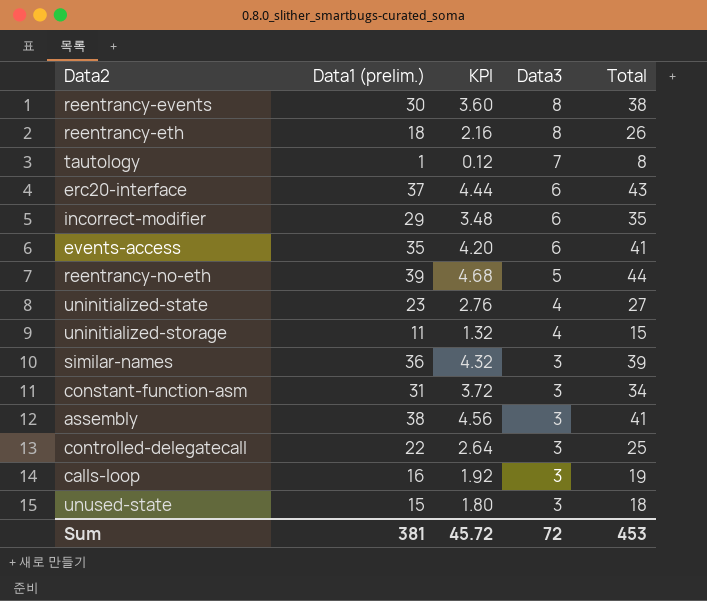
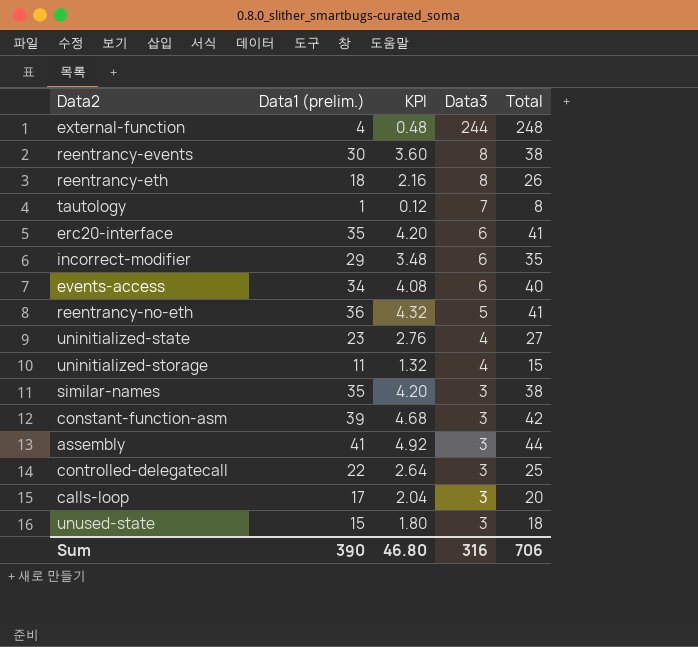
row external-function: none -> 4 | 0.48 | 244 | 248
erc20-interface | Data1 (prelim.): 37 -> 35
erc20-interface | KPI: 4.44 -> 4.20
erc20-interface | Total: 43 -> 41
events-access | Data1 (prelim.): 35 -> 34
events-access | KPI: 4.20 -> 4.08
events-access | Total: 41 -> 40
reentrancy-no-eth | Data1 (prelim.): 39 -> 36
reentrancy-no-eth | KPI: 4.68 -> 4.32
reentrancy-no-eth | Total: 44 -> 41
similar-names | Data1 (prelim.): 36 -> 35
similar-names | KPI: 4.32 -> 4.20
similar-names | Total: 39 -> 38
constant-function-asm | Data1 (prelim.): 31 -> 39
constant-function-asm | KPI: 3.72 -> 4.68
constant-function-asm | Total: 34 -> 42
assembly | Data1 (prelim.): 38 -> 41
assembly | KPI: 4.56 -> 4.92
assembly | Total: 41 -> 44
calls-loop | Data1 (prelim.): 16 -> 17
calls-loop | KPI: 1.92 -> 2.04
calls-loop | Total: 19 -> 20
Sum | Data1 (prelim.): 381 -> 390
Sum | KPI: 45.72 -> 46.80
Sum | Data3: 72 -> 316
Sum | Total: 453 -> 706

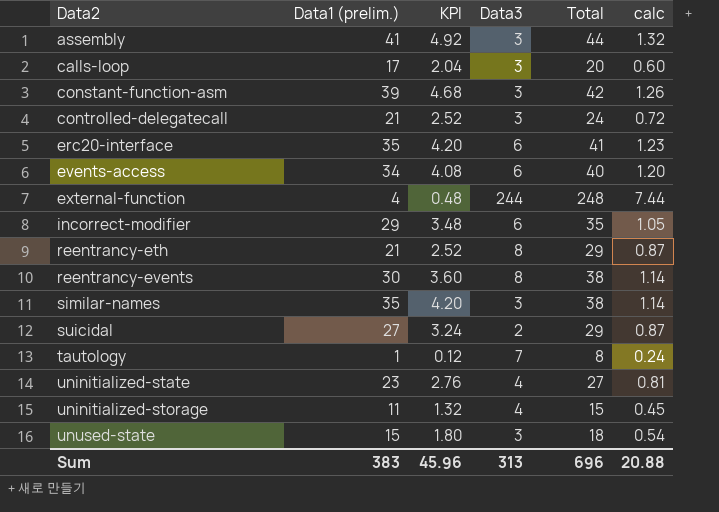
row order: Data3 descending -> Data2 ascending
column calc | formula: none -> [Total] * 0.03
row reentrancy-no-eth: 36 | 4.32 | 5 | 41 -> none
controlled-delegatecall | Data1 (prelim.): 22 -> 21
controlled-delegatecall | KPI: 2.64 -> 2.52
controlled-delegatecall | Total: 25 -> 24
reentrancy-eth | Data1 (prelim.): 18 -> 21
reentrancy-eth | KPI: 2.16 -> 2.52
reentrancy-eth | Total: 26 -> 29
row suicidal: none -> 27 | 3.24 | 2 | 29 | 0.87
Sum | Data1 (prelim.): 390 -> 383
Sum | KPI: 46.80 -> 45.96
Sum | Data3: 316 -> 313
Sum | Total: 706 -> 696

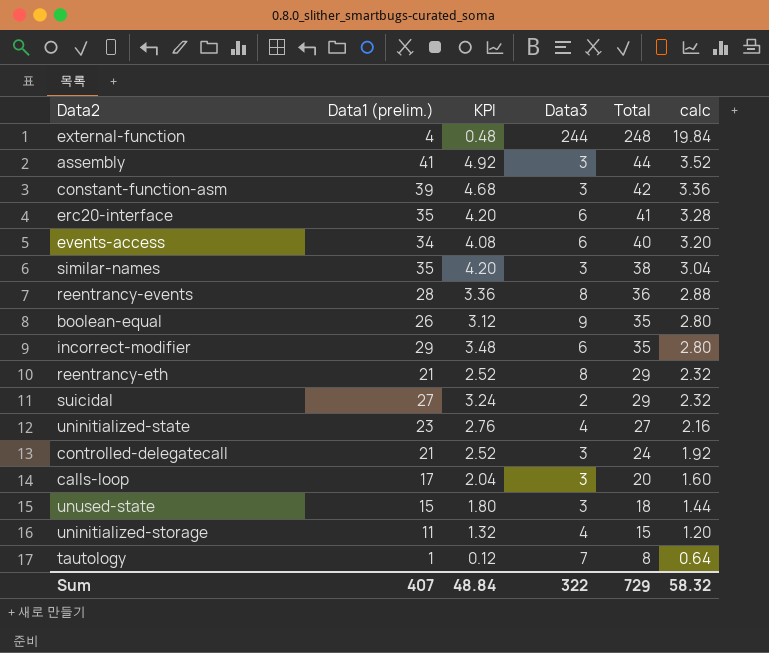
row order: Data2 ascending -> Total descending
column calc | formula: [Total] * 0.03 -> [Total] * 0.08
reentrancy-events | Data1 (prelim.): 30 -> 28
reentrancy-events | KPI: 3.60 -> 3.36
reentrancy-events | Total: 38 -> 36
row boolean-equal: none -> 26 | 3.12 | 9 | 35 | 2.80
Sum | Data1 (prelim.): 383 -> 407
Sum | KPI: 45.96 -> 48.84
Sum | Data3: 313 -> 322
Sum | Total: 696 -> 729
Sum | calc: 20.88 -> 58.32

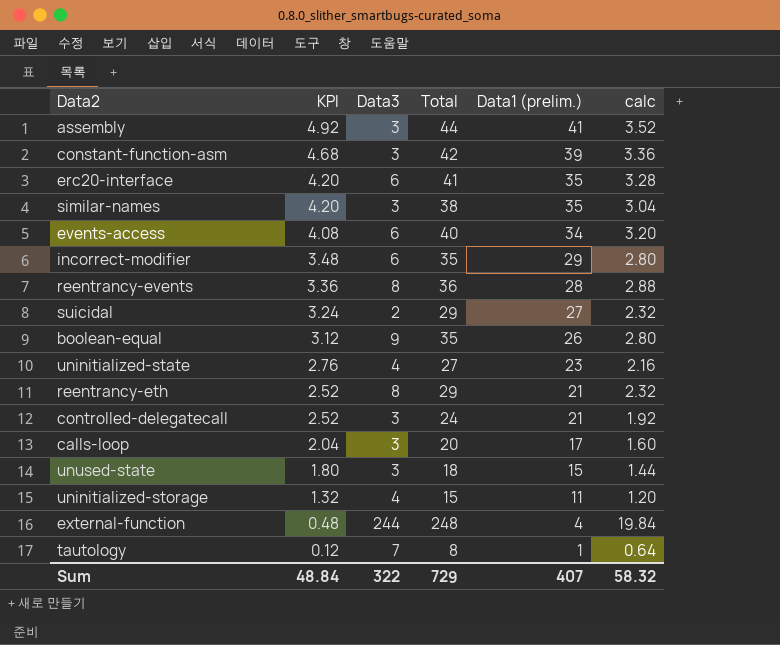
row order: Total descending -> KPI descending
column Data1 (prelim.) | position: 2 -> 5

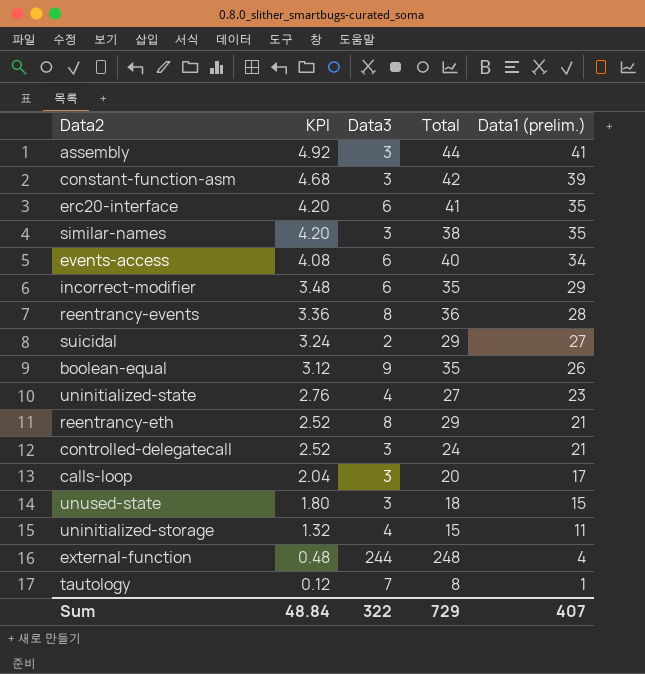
column calc | formula: [Total] * 0.08 -> none

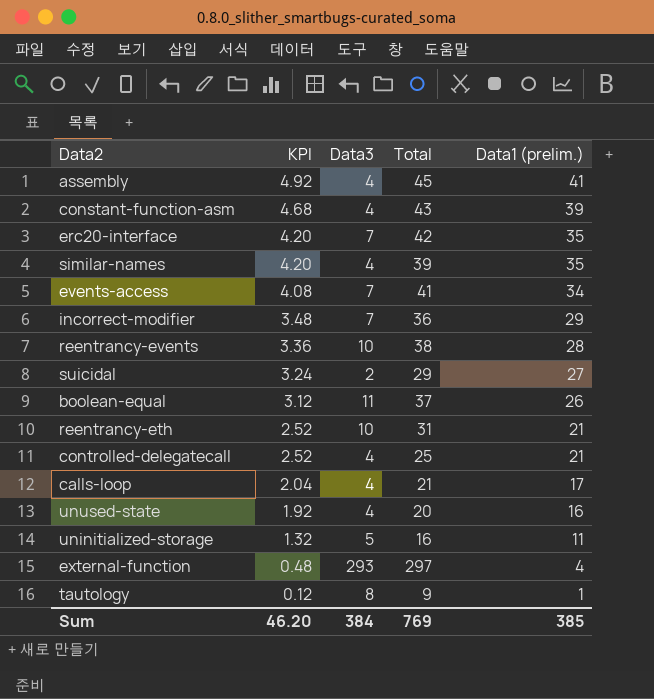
row uninitialized-state: 2.76 | 4 | 27 | 23 -> none
assembly | Data3: 3 -> 4
assembly | Total: 44 -> 45
constant-function-asm | Data3: 3 -> 4
constant-function-asm | Total: 42 -> 43
erc20-interface | Data3: 6 -> 7
erc20-interface | Total: 41 -> 42
similar-names | Data3: 3 -> 4
similar-names | Total: 38 -> 39
events-access | Data3: 6 -> 7
events-access | Total: 40 -> 41
incorrect-modifier | Data3: 6 -> 7
incorrect-modifier | Total: 35 -> 36
reentrancy-events | Data3: 8 -> 10
reentrancy-events | Total: 36 -> 38
boolean-equal | Data3: 9 -> 11
boolean-equal | Total: 35 -> 37
reentrancy-eth | Data3: 8 -> 10
reentrancy-eth | Total: 29 -> 31
controlled-delegatecall | Data3: 3 -> 4
controlled-delegatecall | Total: 24 -> 25
calls-loop | Data3: 3 -> 4
calls-loop | Total: 20 -> 21
unused-state | KPI: 1.80 -> 1.92
unused-state | Data3: 3 -> 4
unused-state | Total: 18 -> 20
unused-state | Data1 (prelim.): 15 -> 16
uninitialized-storage | Data3: 4 -> 5
uninitialized-storage | Total: 15 -> 16
external-function | Data3: 244 -> 293
external-function | Total: 248 -> 297
tautology | Data3: 7 -> 8
tautology | Total: 8 -> 9
Sum | KPI: 48.84 -> 46.20
Sum | Data3: 322 -> 384
Sum | Total: 729 -> 769
Sum | Data1 (prelim.): 407 -> 385

